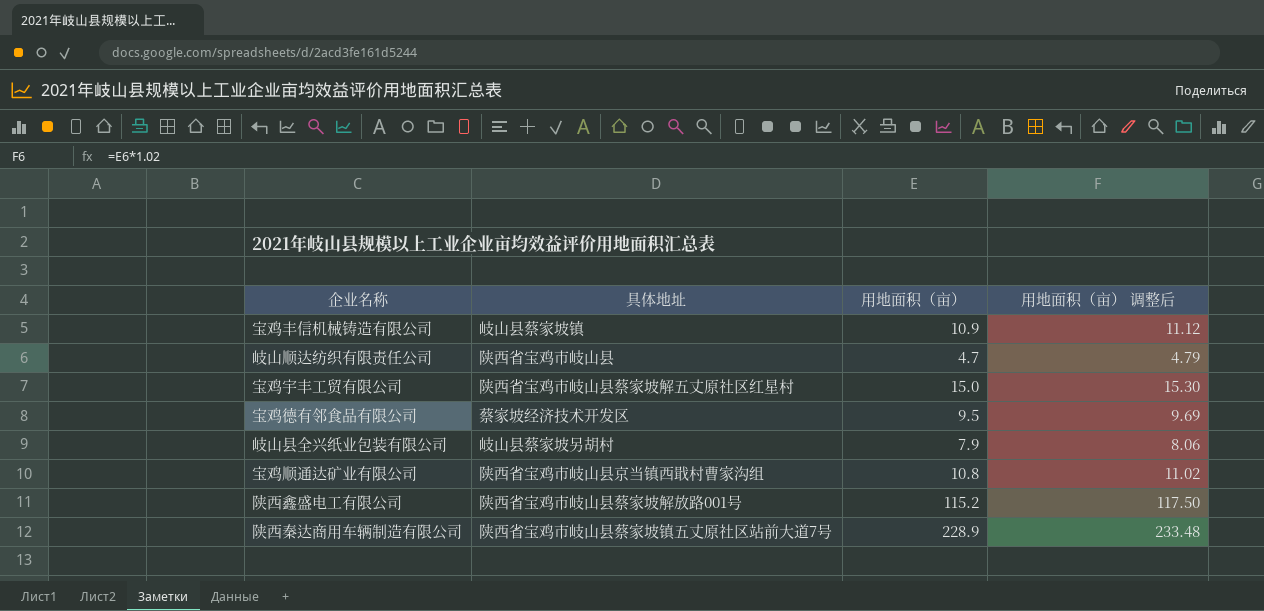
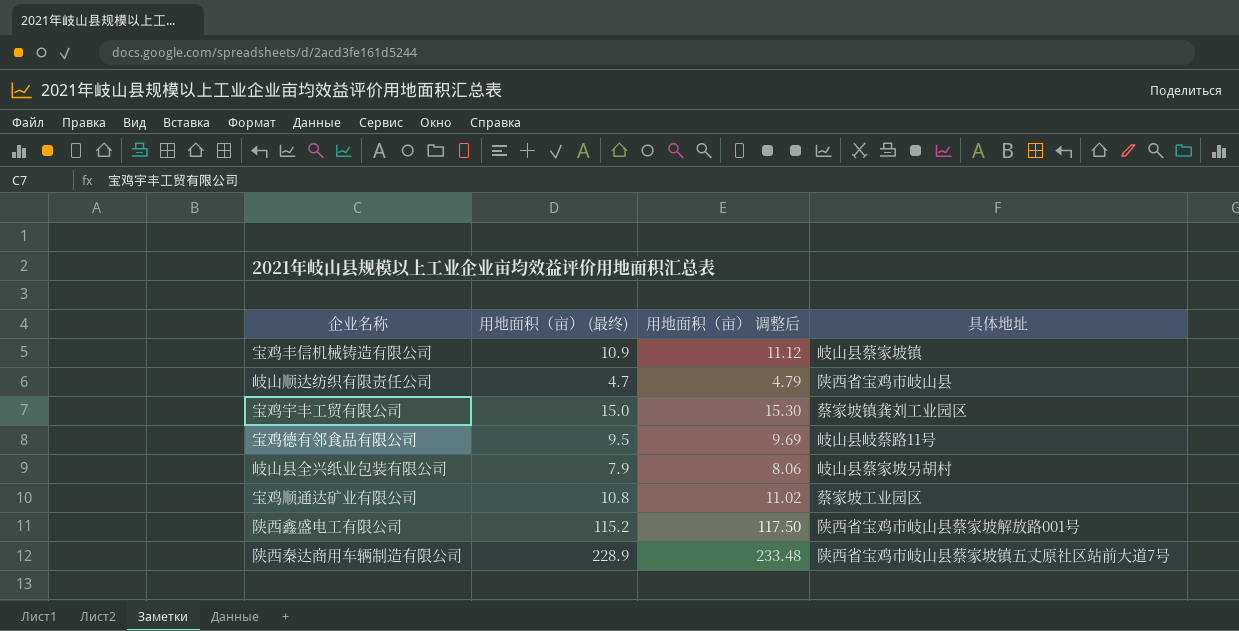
column name: 用地面积（亩） -> 用地面积（亩） (最终)
column 具体地址 | position: 2 -> 4
宝鸡宇丰工贸有限公司 | 具体地址: 陕西省宝鸡市岐山县蔡家坡解五丈原社区红星村 -> 蔡家坡镇龚刘工业园区
宝鸡德有邻食品有限公司 | 具体地址: 蔡家坡经济技术开发区 -> 岐山县岐蔡路11号
宝鸡顺通达矿业有限公司 | 具体地址: 陕西省宝鸡市岐山县京当镇西戢村曹家沟组 -> 蔡家坡工业园区

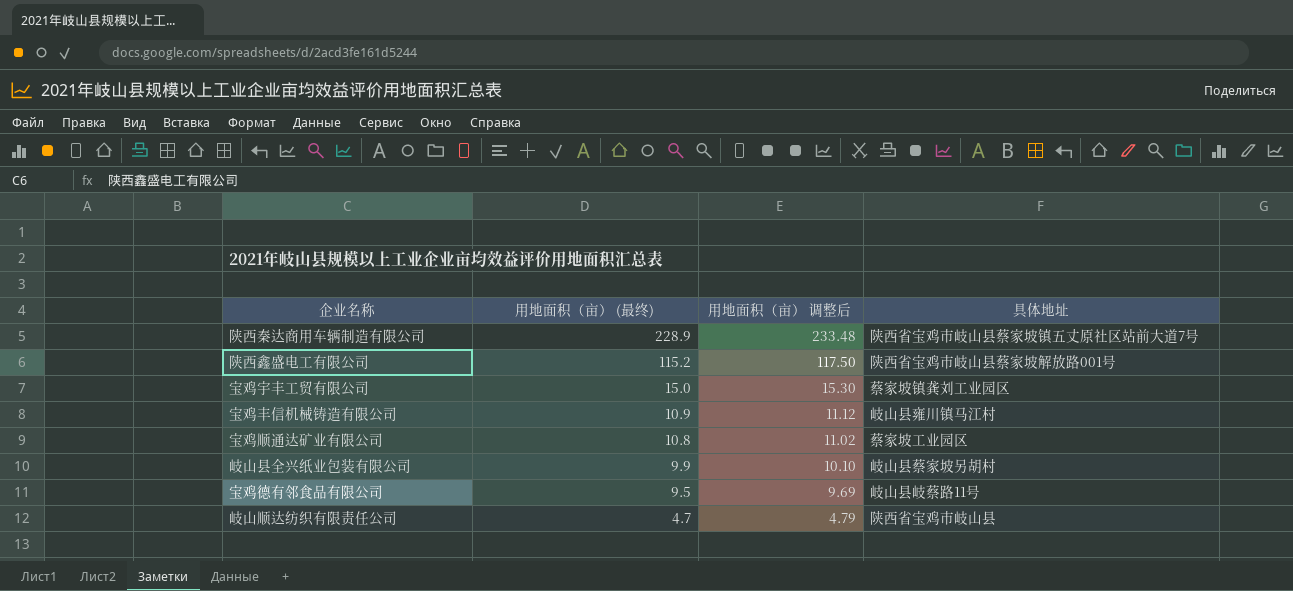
row order: none -> 用地面积（亩） (最终) descending
宝鸡丰信机械铸造有限公司 | 具体地址: 岐山县蔡家坡镇 -> 岐山县雍川镇马江村
岐山县全兴纸业包装有限公司 | 用地面积（亩） (最终): 7.9 -> 9.9
岐山县全兴纸业包装有限公司 | 用地面积（亩） 调整后: 8.06 -> 10.10

